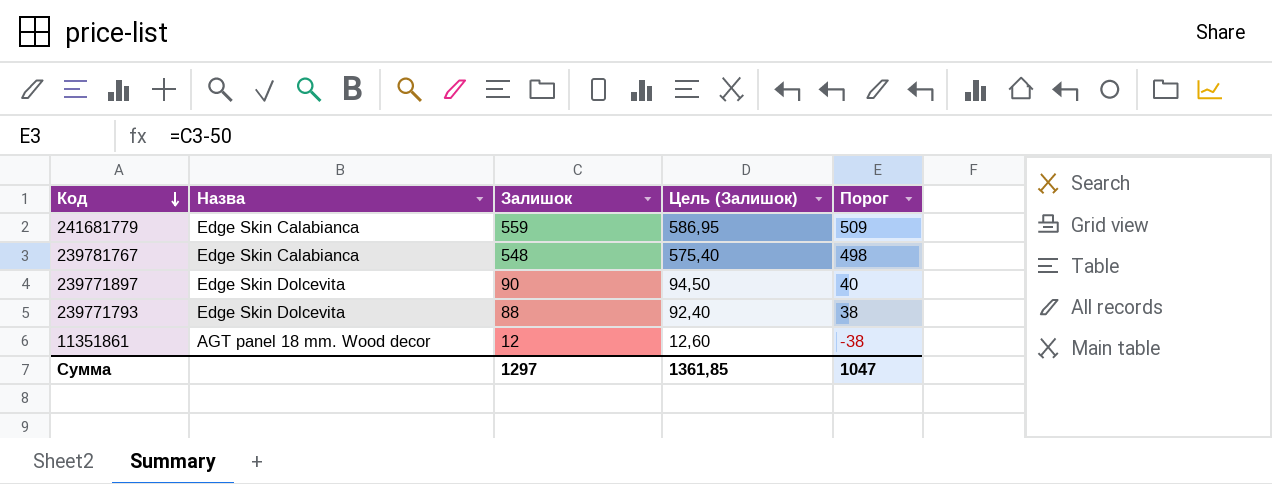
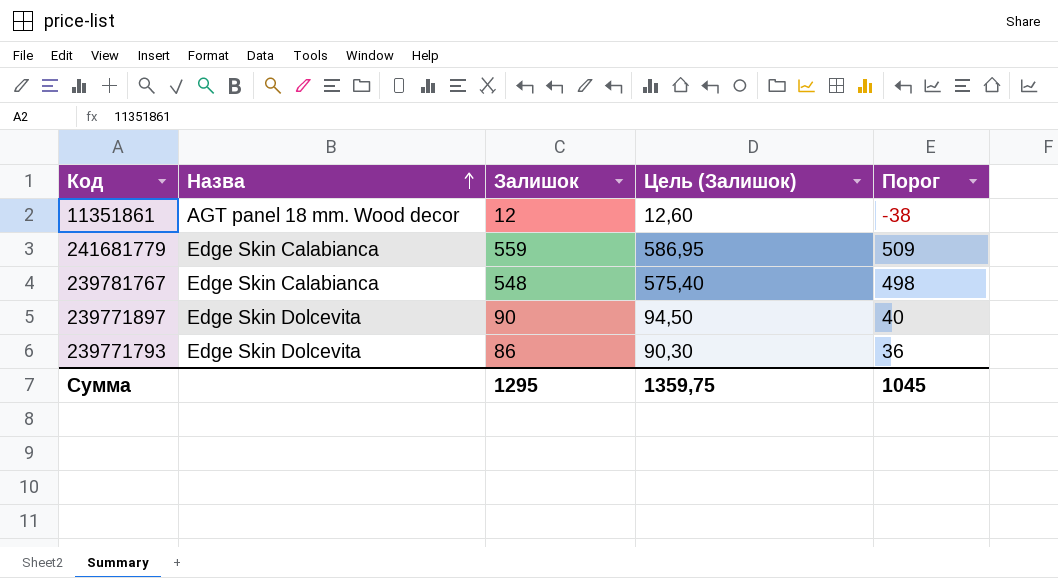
row order: Код descending -> Назва ascending
239771793 | Залишок: 88 -> 86
239771793 | Цель (Залишок): 92,40 -> 90,30
239771793 | Порог: 38 -> 36
Сумма | Залишок: 1297 -> 1295
Сумма | Цель (Залишок): 1361,85 -> 1359,75
Сумма | Порог: 1047 -> 1045

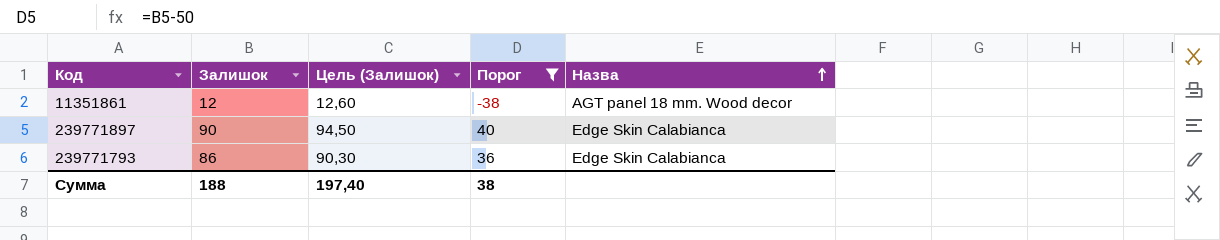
filter: none -> Порог <= 40
column Назва | position: 2 -> 5
239771897 | Назва: Edge Skin Dolcevita -> Edge Skin Calabianca
239771793 | Назва: Edge Skin Dolcevita -> Edge Skin Calabianca
Сумма | Залишок: 1295 -> 188
Сумма | Цель (Залишок): 1359,75 -> 197,40
Сумма | Порог: 1045 -> 38

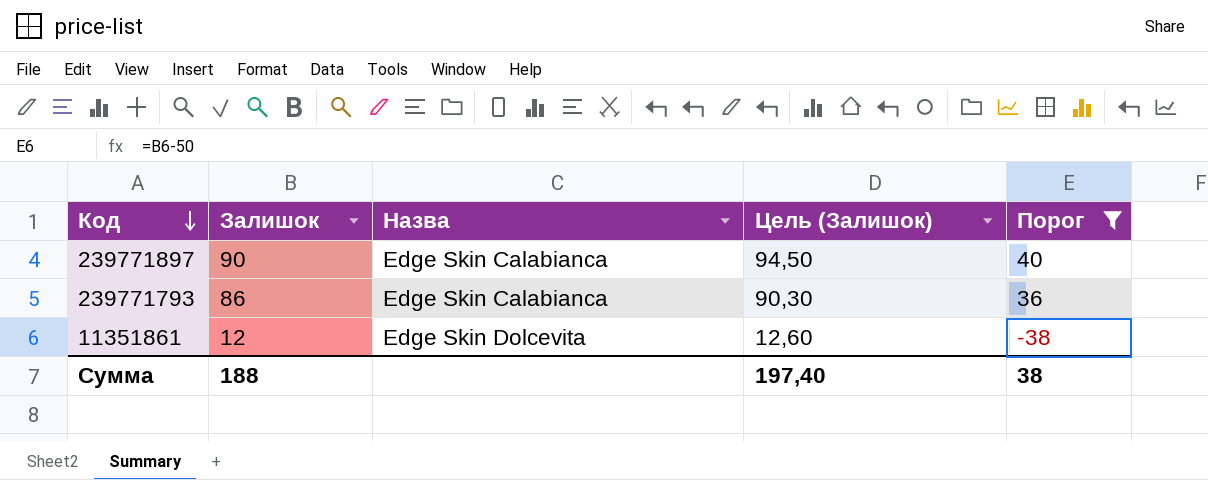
row order: Назва ascending -> Код descending
column Назва | position: 5 -> 3
11351861 | Назва: AGT panel 18 mm. Wood decor -> Edge Skin Dolcevita

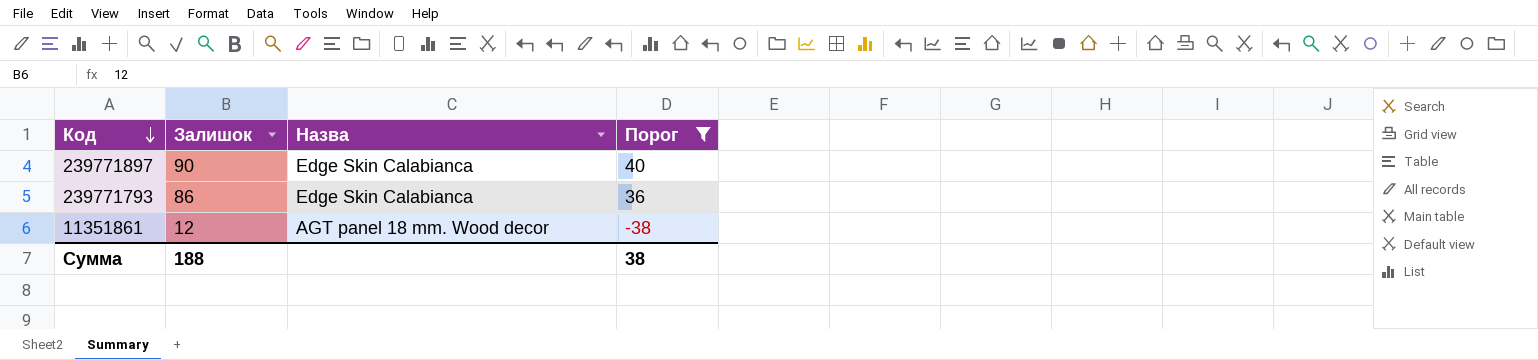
column Цель (Залишок) | formula: [Залишок] * 1,05 -> none
11351861 | Назва: Edge Skin Dolcevita -> AGT panel 18 mm. Wood decor

